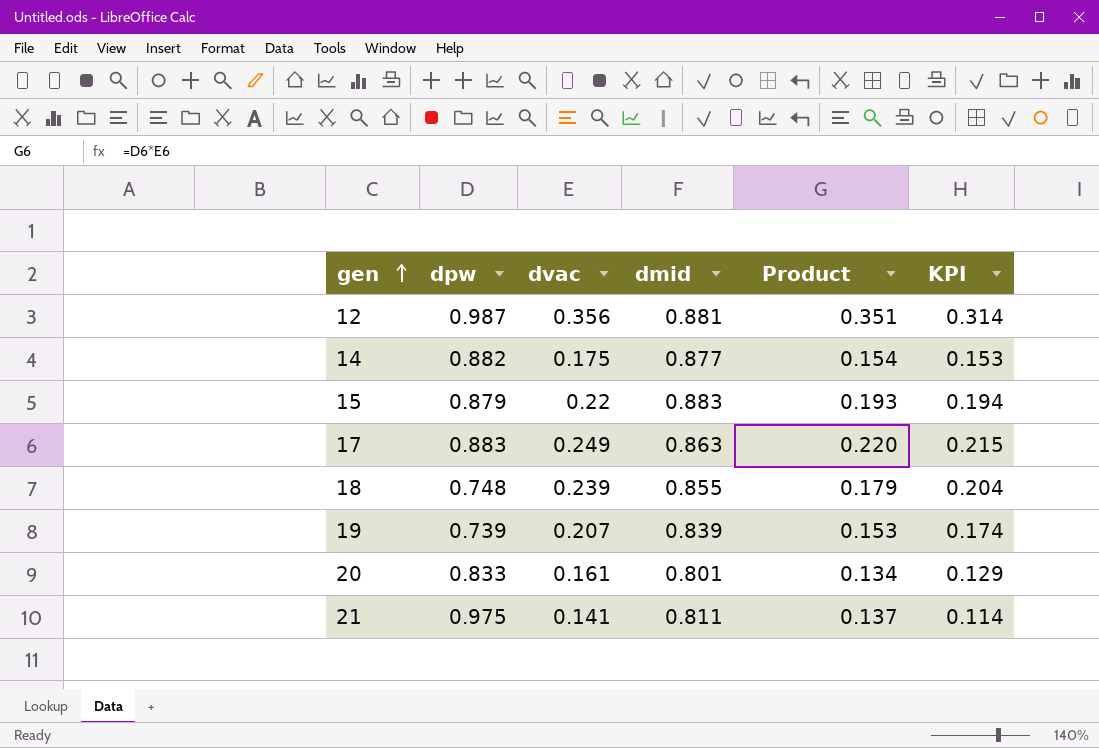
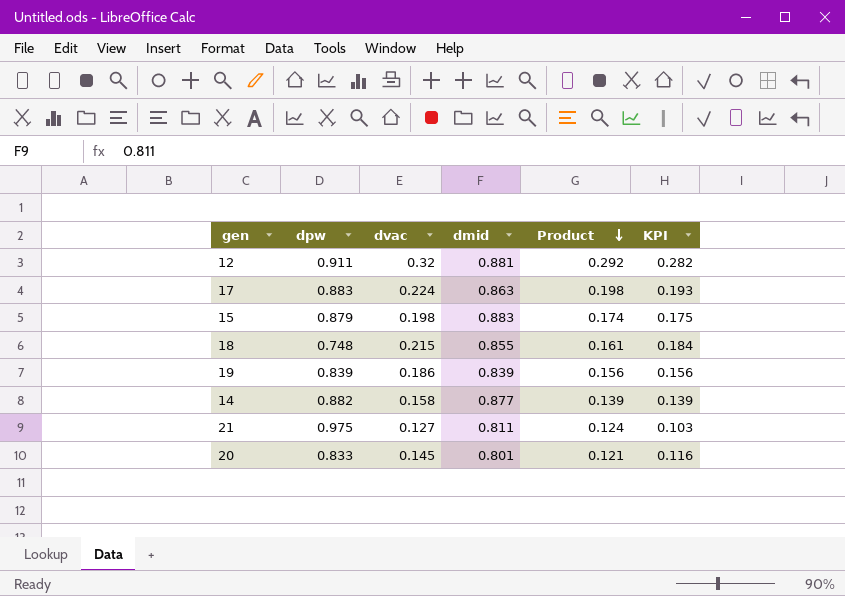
row order: gen ascending -> Product descending
12 | dpw: 0.987 -> 0.911
12 | dvac: 0.356 -> 0.32
12 | Product: 0.351 -> 0.292
12 | KPI: 0.314 -> 0.282
17 | dvac: 0.249 -> 0.224
17 | Product: 0.220 -> 0.198
17 | KPI: 0.215 -> 0.193
15 | dvac: 0.22 -> 0.198
15 | Product: 0.193 -> 0.174
15 | KPI: 0.194 -> 0.175
18 | dvac: 0.239 -> 0.215
18 | Product: 0.179 -> 0.161
18 | KPI: 0.204 -> 0.184
19 | dpw: 0.739 -> 0.839
19 | dvac: 0.207 -> 0.186
19 | Product: 0.153 -> 0.156
19 | KPI: 0.174 -> 0.156
14 | dvac: 0.175 -> 0.158
14 | Product: 0.154 -> 0.139
14 | KPI: 0.153 -> 0.139
21 | dvac: 0.141 -> 0.127
21 | Product: 0.137 -> 0.124
21 | KPI: 0.114 -> 0.103
20 | dvac: 0.161 -> 0.145
20 | Product: 0.134 -> 0.121
20 | KPI: 0.129 -> 0.116

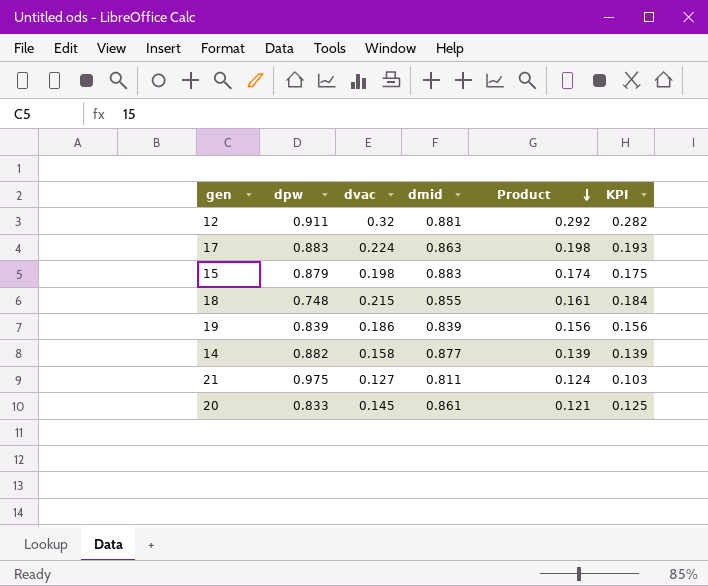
20 | dmid: 0.801 -> 0.861
20 | KPI: 0.116 -> 0.125

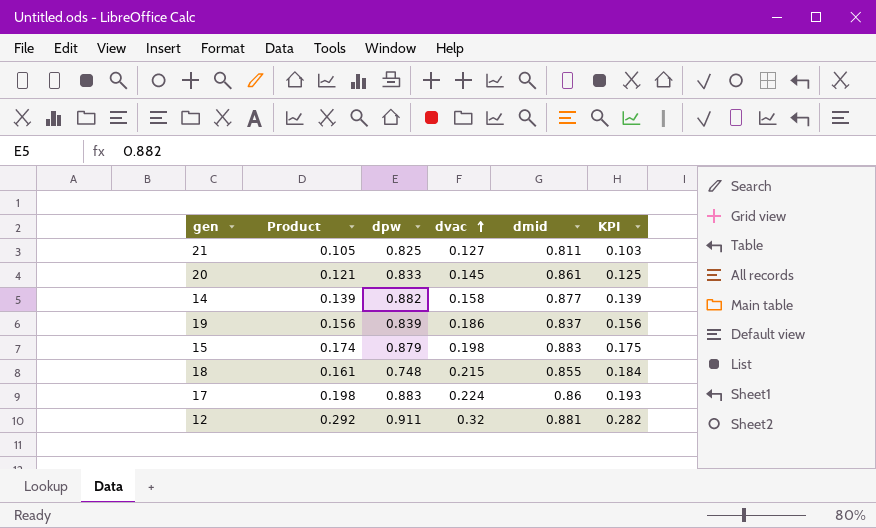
row order: Product descending -> dvac ascending
column Product | position: 5 -> 2
21 | Product: 0.124 -> 0.105
21 | dpw: 0.975 -> 0.825
19 | dmid: 0.839 -> 0.837
17 | dmid: 0.863 -> 0.86

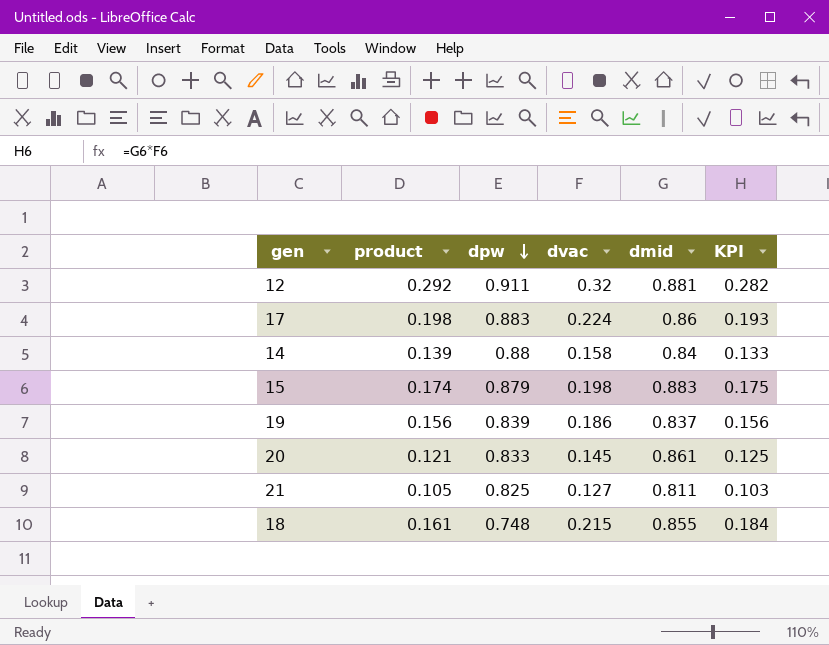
row order: dvac ascending -> dpw descending
column name: Product -> product
14 | dpw: 0.882 -> 0.88
14 | dmid: 0.877 -> 0.84
14 | KPI: 0.139 -> 0.133

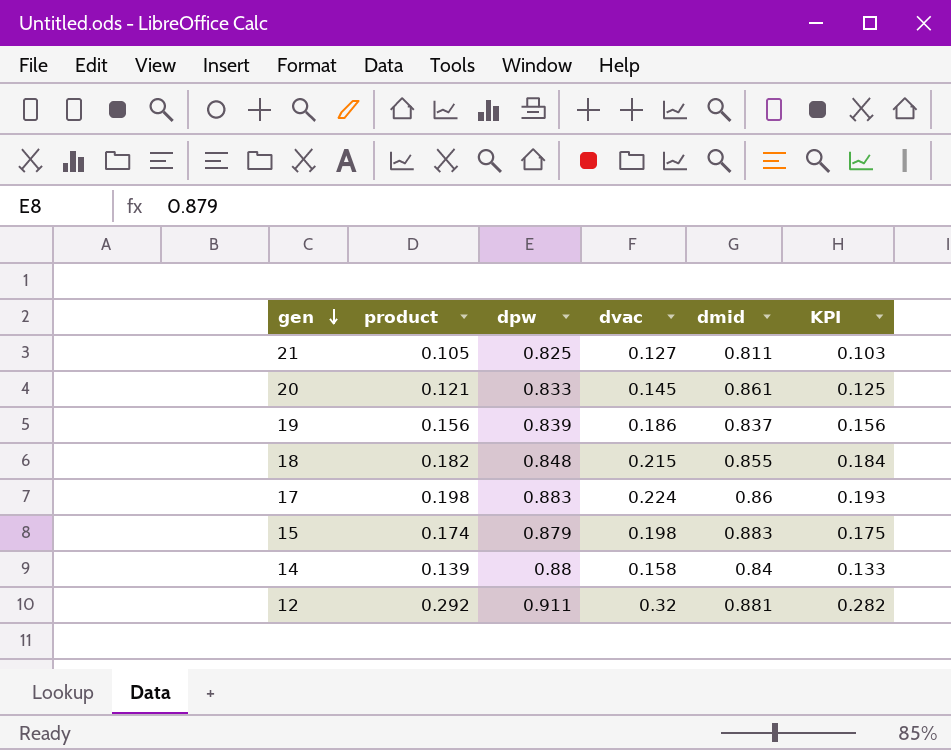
row order: dpw descending -> gen descending
18 | product: 0.161 -> 0.182
18 | dpw: 0.748 -> 0.848

